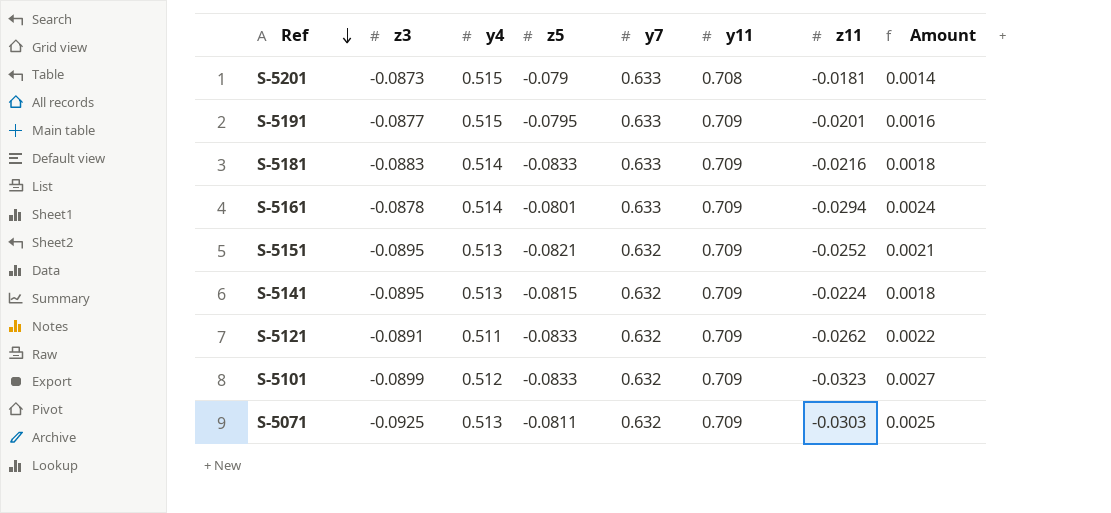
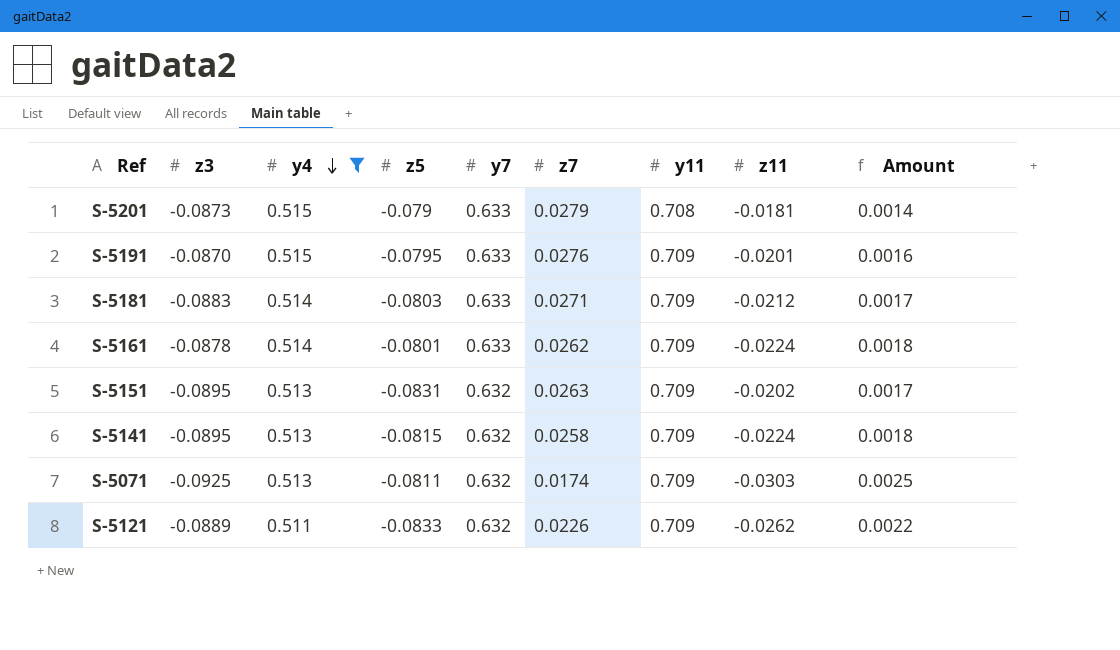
filter: none -> y4 != 0.512
row order: Ref descending -> y4 descending
column z7 | position: none -> 6
S-5191 | z3: -0.0877 -> -0.0870
S-5181 | z5: -0.0833 -> -0.0803
S-5181 | z11: -0.0216 -> -0.0212
S-5181 | Amount: 0.0018 -> 0.0017
S-5161 | z11: -0.0294 -> -0.0224
S-5161 | Amount: 0.0024 -> 0.0018
S-5151 | z5: -0.0821 -> -0.0831
S-5151 | z11: -0.0252 -> -0.0202
S-5151 | Amount: 0.0021 -> 0.0017
S-5121 | z3: -0.0891 -> -0.0889

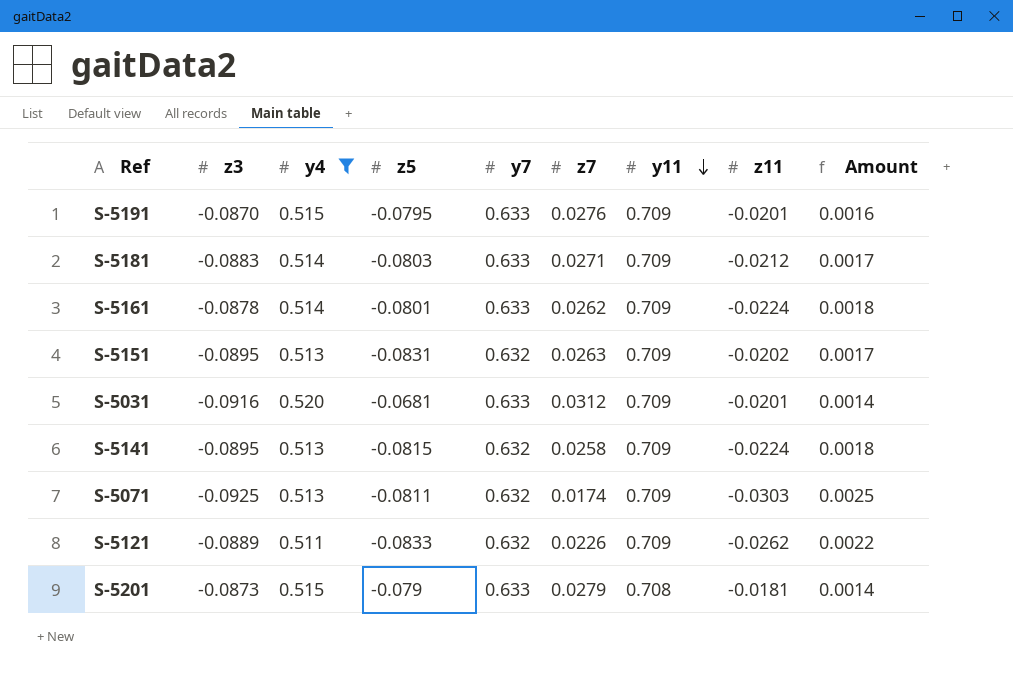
row order: y4 descending -> y11 descending
row S-5031: none -> -0.0916 | 0.520 | -0.0681 | 0.633 | 0.0312 | 0.709 | -0.0201 | 0.0014

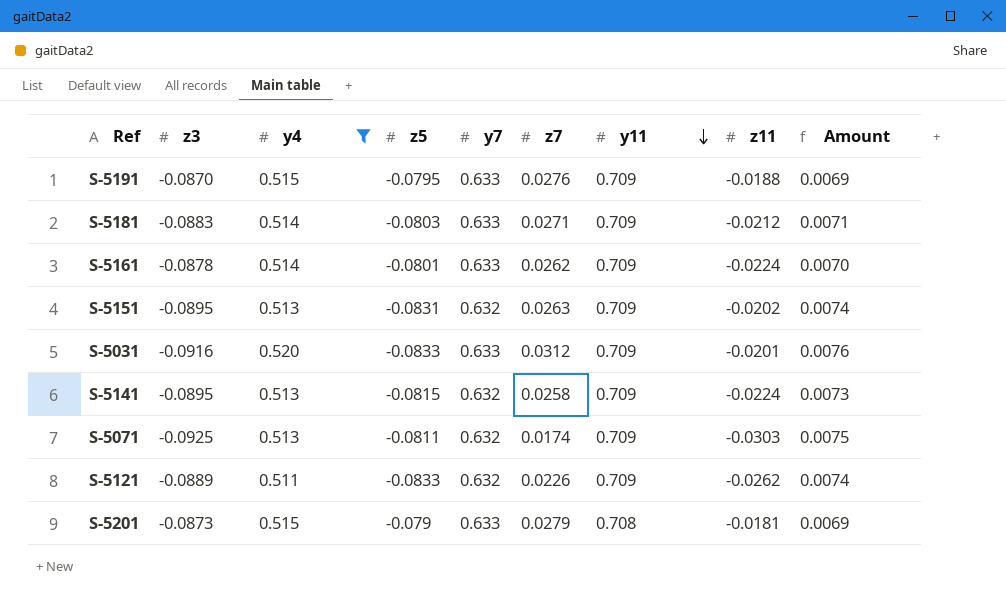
column Amount | formula: [z5] * [z11] -> [z3] * [z5]
S-5191 | z11: -0.0201 -> -0.0188
S-5031 | z5: -0.0681 -> -0.0833

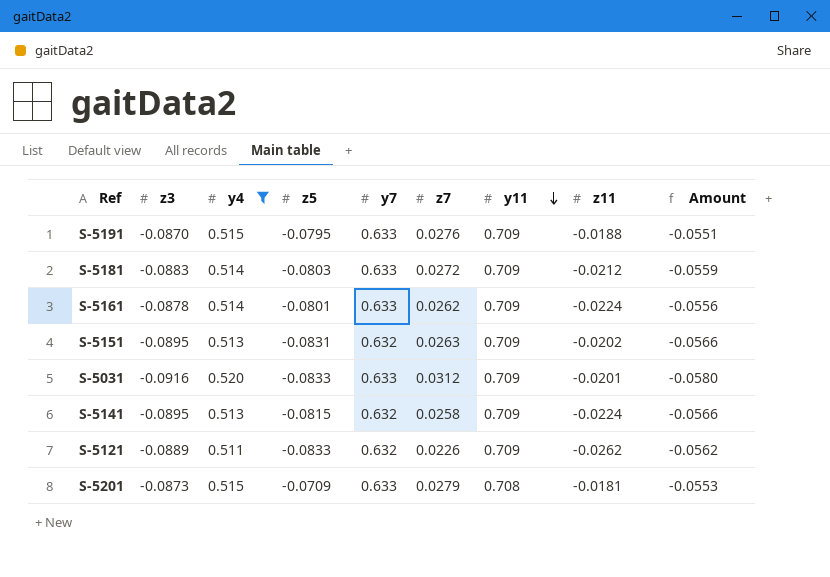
column Amount | formula: [z3] * [z5] -> [z3] * [y7]
row S-5071: -0.0925 | 0.513 | -0.0811 | 0.632 | 0.0174 | 0.709 | -0.0303 | 0.0075 -> none
S-5181 | z7: 0.0271 -> 0.0272
S-5201 | z5: -0.079 -> -0.0709

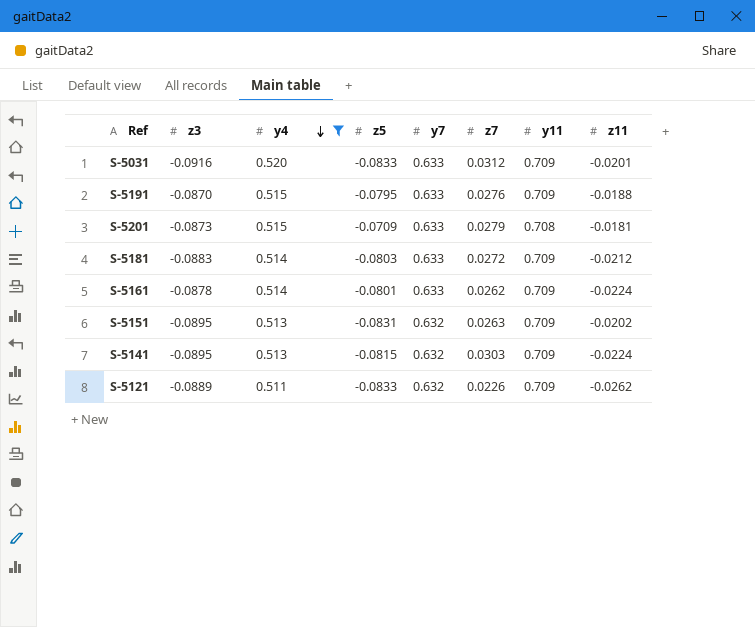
row order: y11 descending -> y4 descending
column Amount | formula: [z3] * [y7] -> none
S-5141 | z7: 0.0258 -> 0.0303

